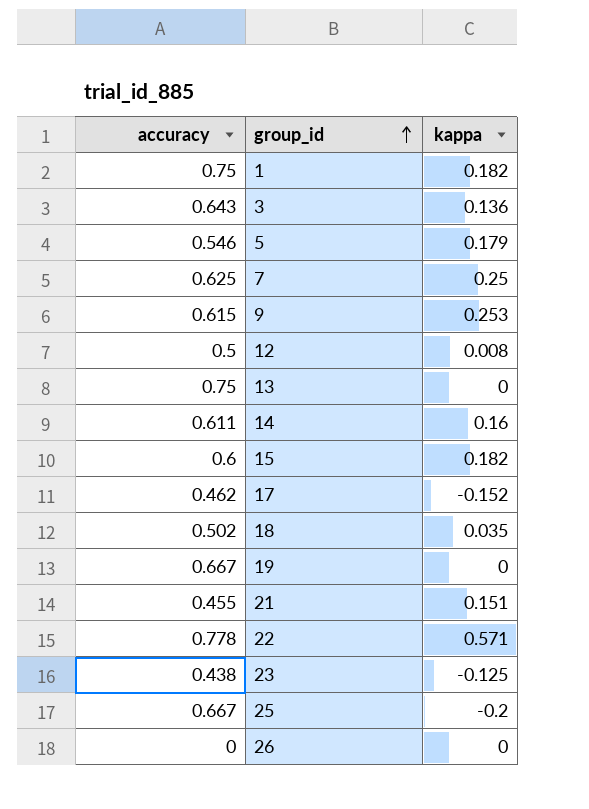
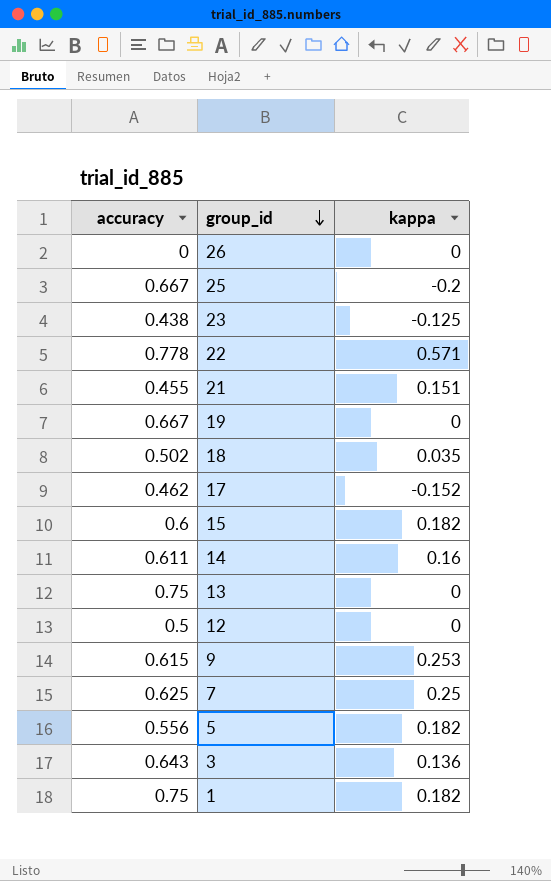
row order: group_id ascending -> group_id descending
12 | kappa: 0.008 -> 0
5 | accuracy: 0.546 -> 0.556
5 | kappa: 0.179 -> 0.182

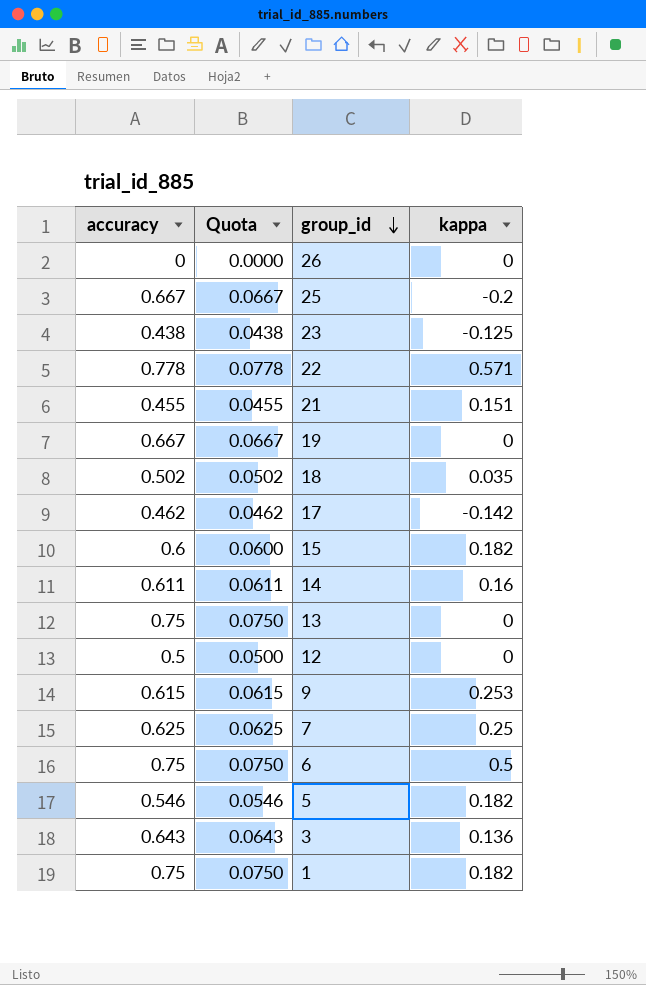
column Quota | formula: none -> [accuracy] * 0.1
17 | kappa: -0.152 -> -0.142
row 6: none -> 0.75 | 0.0750 | 0.5
5 | accuracy: 0.556 -> 0.546

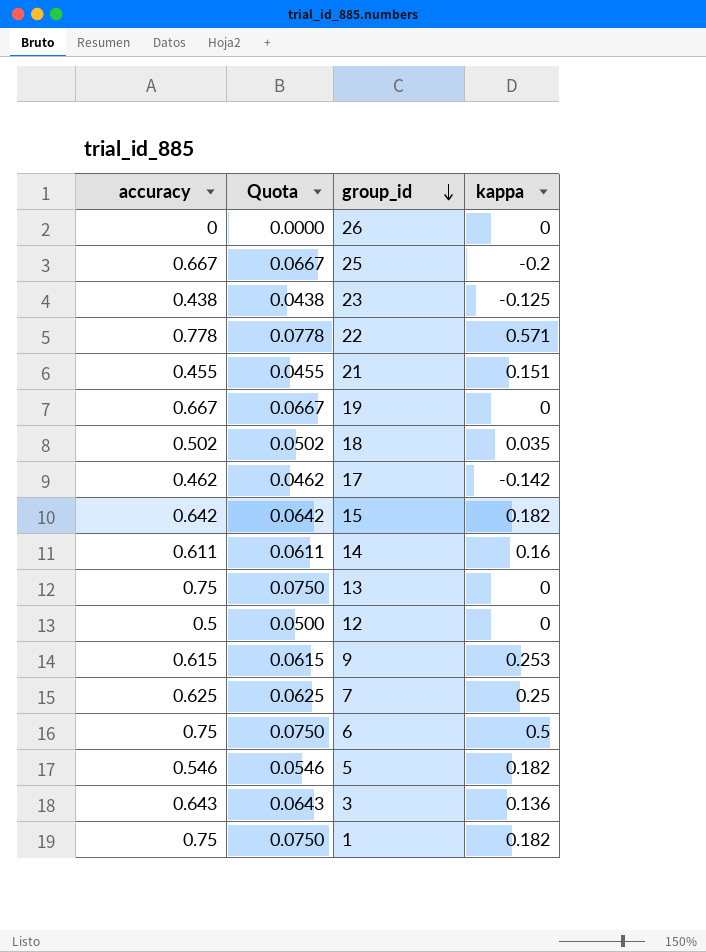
15 | accuracy: 0.6 -> 0.642
15 | Quota: 0.0600 -> 0.0642

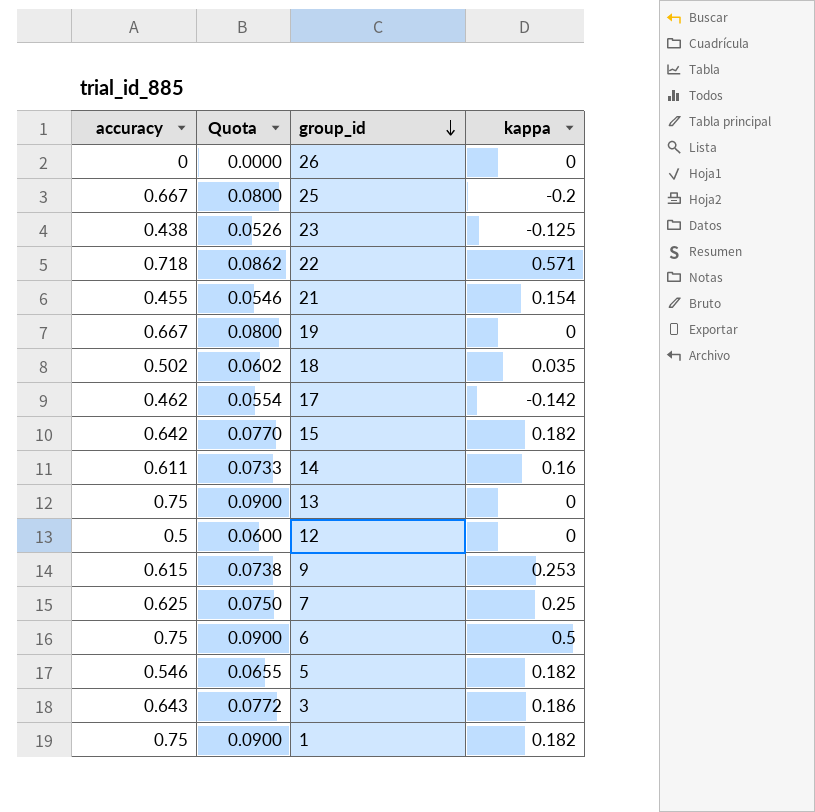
column Quota | formula: [accuracy] * 0.1 -> [accuracy] * 0.12
22 | accuracy: 0.778 -> 0.718
21 | kappa: 0.151 -> 0.154
3 | kappa: 0.136 -> 0.186

